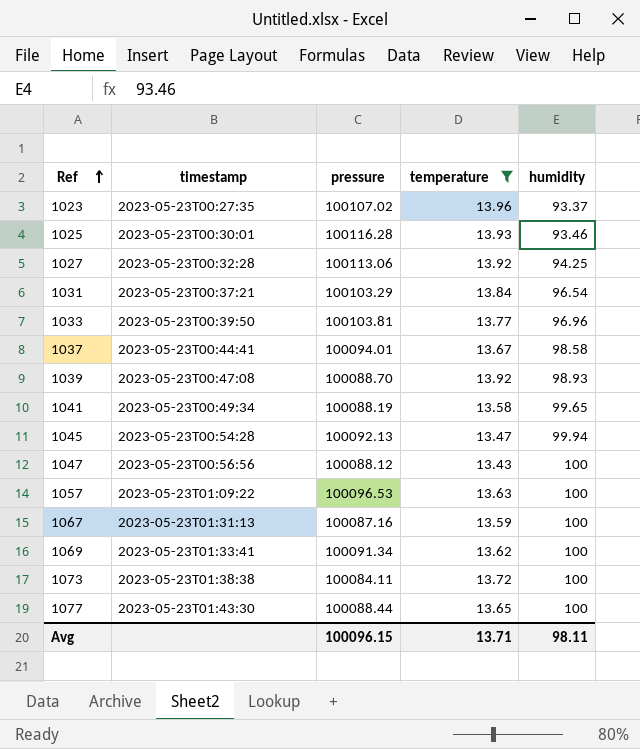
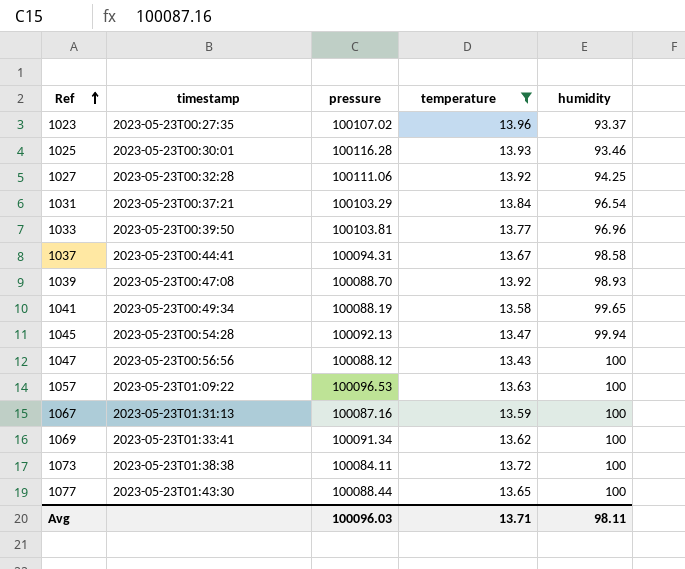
1027 | pressure: 100113.06 -> 100111.06
1037 | pressure: 100094.01 -> 100094.31
Avg | pressure: 100096.15 -> 100096.03

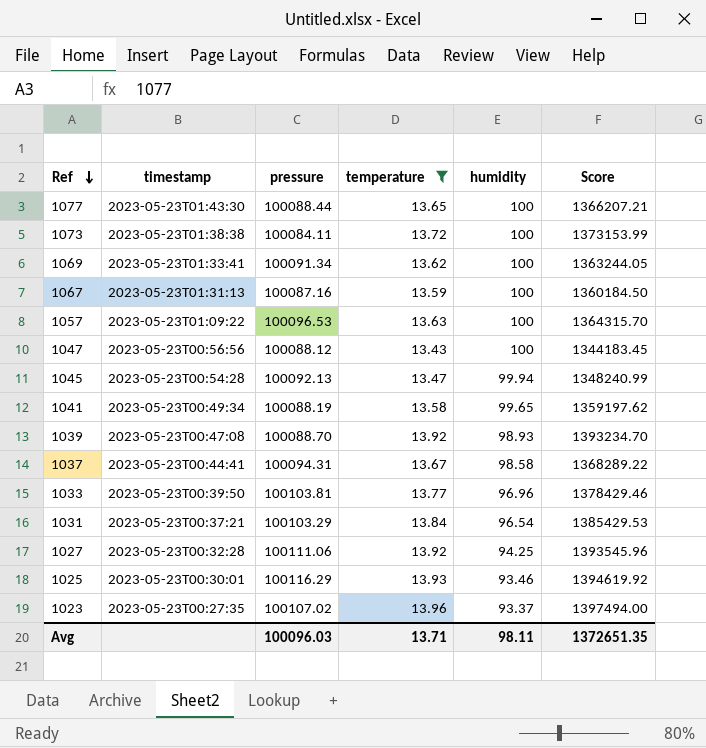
row order: Ref ascending -> Ref descending
column Score | formula: none -> [pressure] * [temperature]
1025 | pressure: 100116.28 -> 100116.29

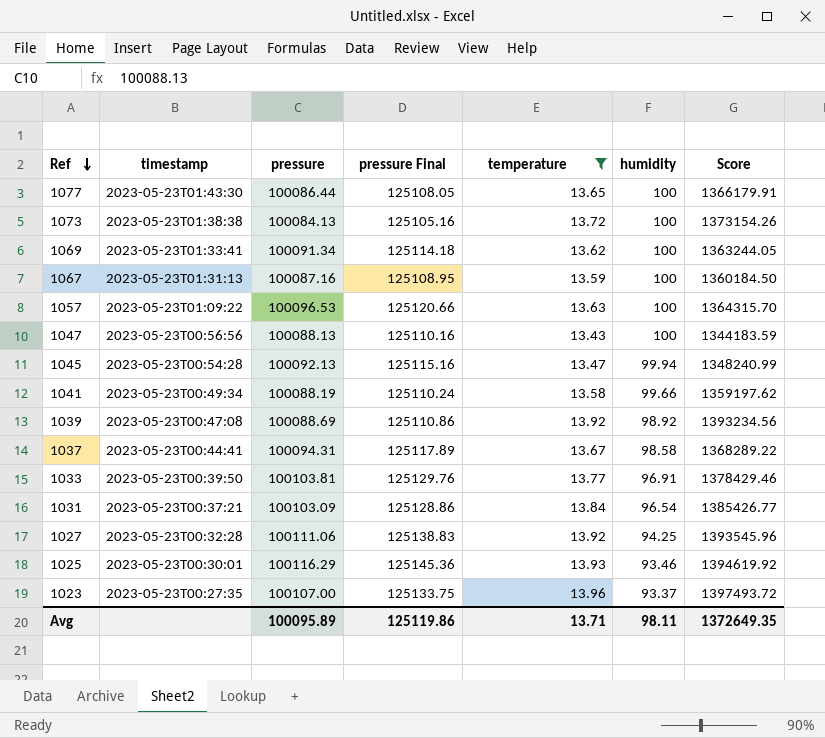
column pressure Final | formula: none -> [pressure] * 1.25
1077 | pressure: 100088.44 -> 100086.44
1077 | Score: 1366207.21 -> 1366179.91
1073 | pressure: 100084.11 -> 100084.13
1073 | Score: 1373153.99 -> 1373154.26
1047 | pressure: 100088.12 -> 100088.13
1047 | Score: 1344183.45 -> 1344183.59
1041 | humidity: 99.65 -> 99.66
1039 | pressure: 100088.70 -> 100088.69
1039 | humidity: 98.93 -> 98.92
1039 | Score: 1393234.70 -> 1393234.56
1033 | humidity: 96.96 -> 96.91
1031 | pressure: 100103.29 -> 100103.09
1031 | Score: 1385429.53 -> 1385426.77
1023 | pressure: 100107.02 -> 100107.00
1023 | Score: 1397494.00 -> 1397493.72
Avg | pressure: 100096.03 -> 100095.89
Avg | Score: 1372651.35 -> 1372649.35

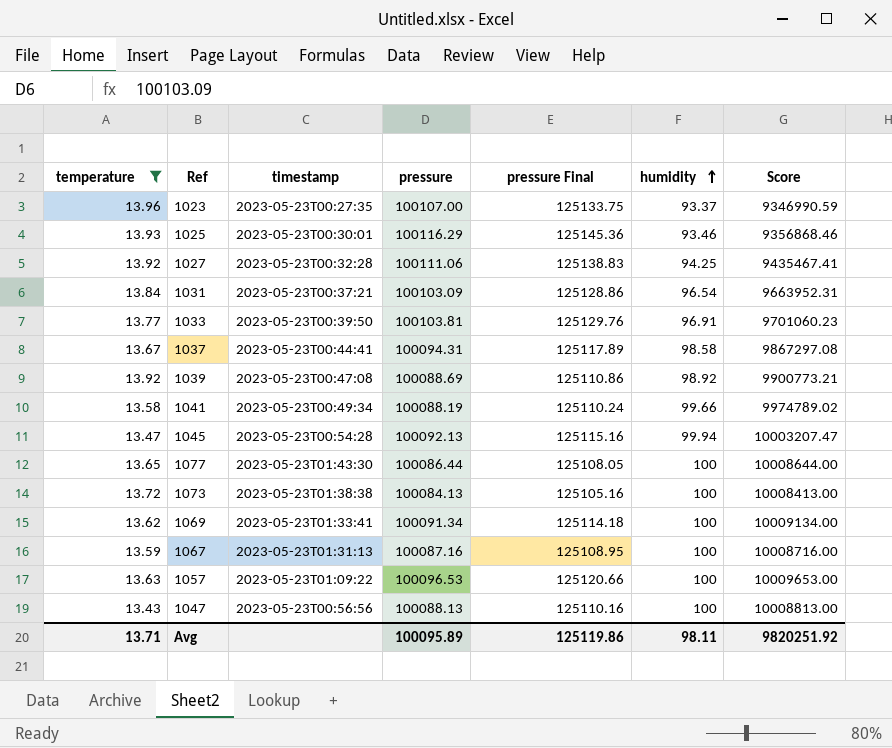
row order: Ref descending -> humidity ascending
column temperature | position: 5 -> 1
column Score | formula: [pressure] * [temperature] -> [pressure] * [humidity]
Avg | Score: 1372649.35 -> 9820251.92

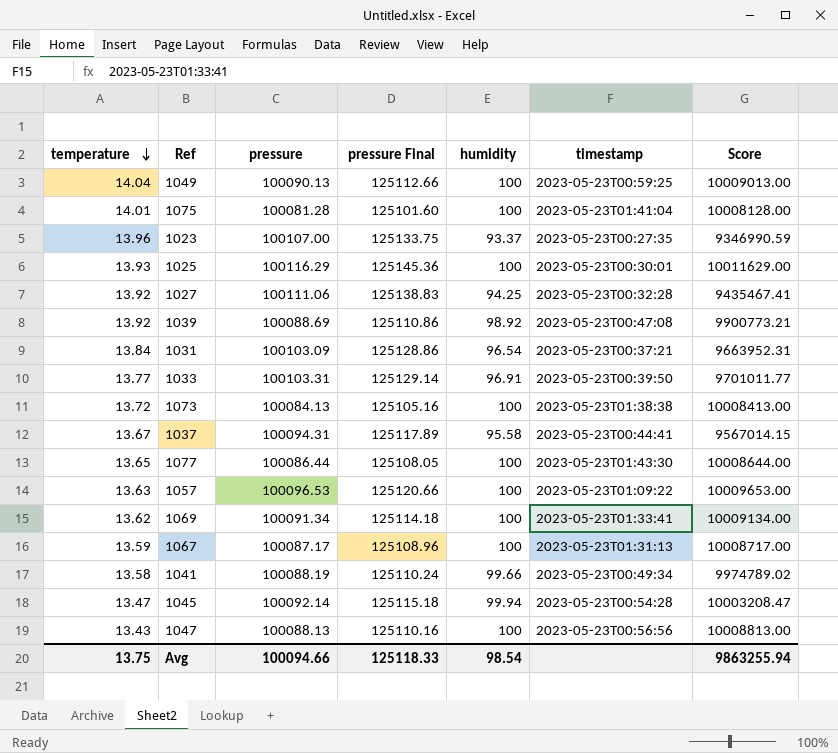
filter: temperature <= 13.96 -> none
row order: humidity ascending -> temperature descending
column timestamp | position: 3 -> 6
1025 | humidity: 93.46 -> 100
1025 | Score: 9356868.46 -> 10011629.00
1033 | pressure: 100103.81 -> 100103.31
1033 | pressure Final: 125129.76 -> 125129.14
1033 | Score: 9701060.23 -> 9701011.77
1037 | humidity: 98.58 -> 95.58
1037 | Score: 9867297.08 -> 9567014.15
1067 | pressure: 100087.16 -> 100087.17
1067 | pressure Final: 125108.95 -> 125108.96
1067 | Score: 10008716.00 -> 10008717.00
1045 | pressure: 100092.13 -> 100092.14
1045 | pressure Final: 125115.16 -> 125115.18
1045 | Score: 10003207.47 -> 10003208.47
Avg | temperature: 13.71 -> 13.75
Avg | pressure: 100095.89 -> 100094.66
Avg | pressure Final: 125119.86 -> 125118.33
Avg | humidity: 98.11 -> 98.54
Avg | Score: 9820251.92 -> 9863255.94

